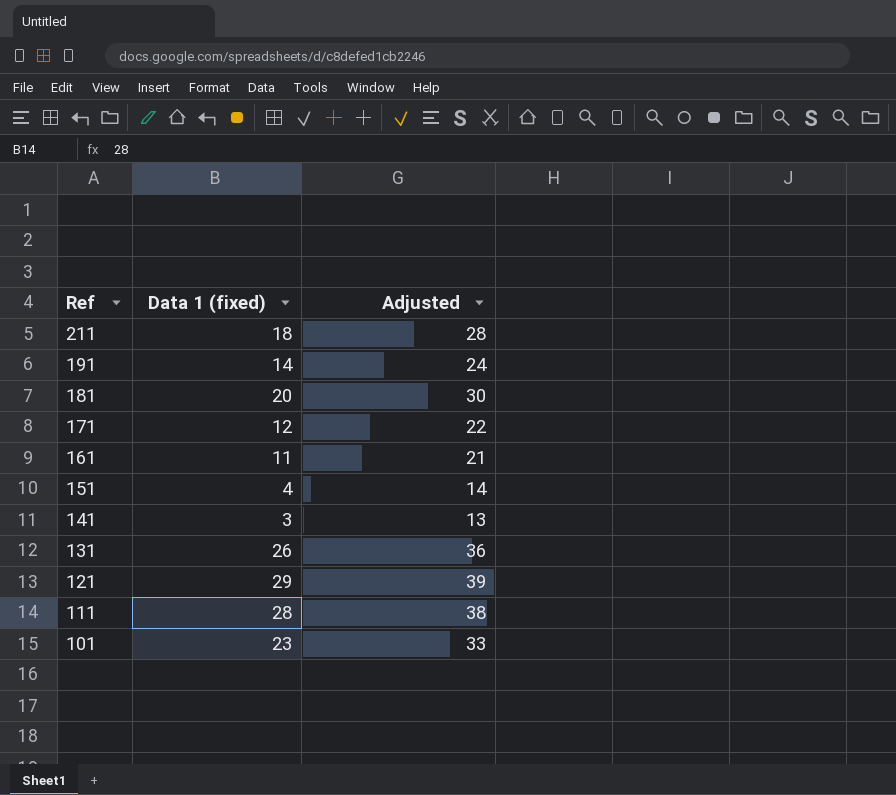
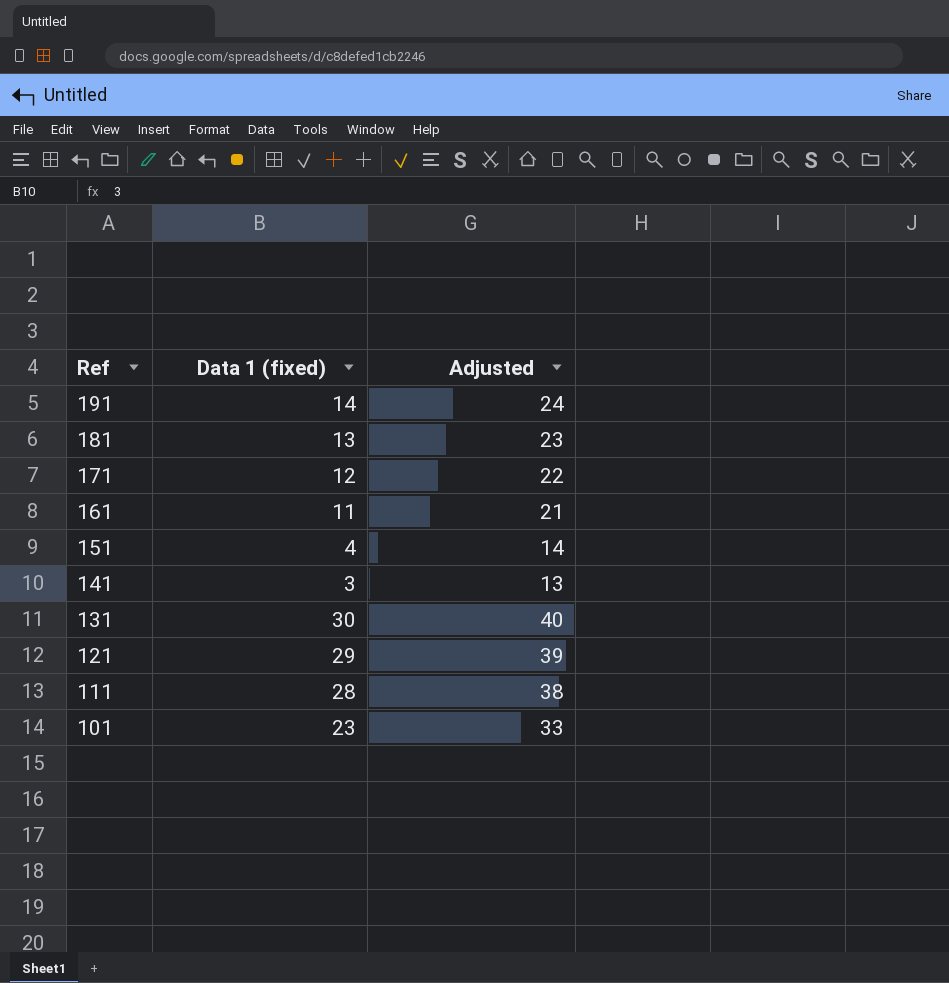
row 211: 18 | 28 -> none
181 | Data 1 (fixed): 20 -> 13
181 | Adjusted: 30 -> 23
131 | Data 1 (fixed): 26 -> 30
131 | Adjusted: 36 -> 40

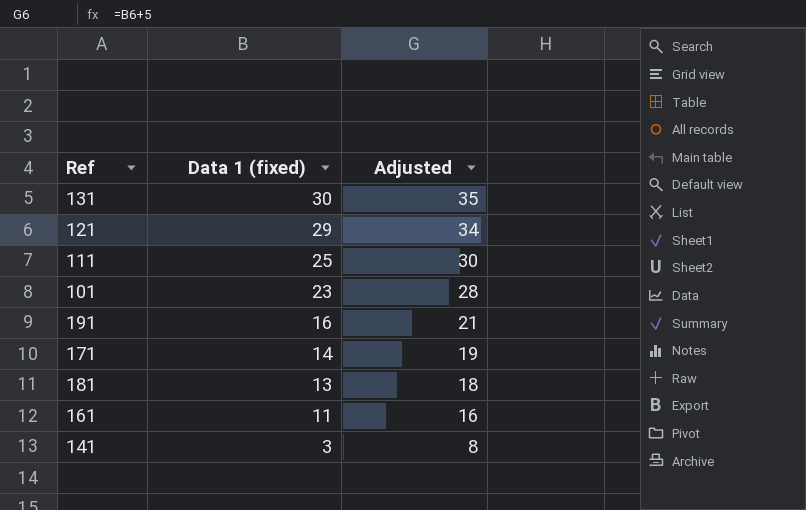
row order: Ref descending -> Data 1 (fixed) descending
column Adjusted | formula: [Data 1 (fixed)] + 10 -> [Data 1 (fixed)] + 5
row 151: 4 | 14 -> none
111 | Data 1 (fixed): 28 -> 25
191 | Data 1 (fixed): 14 -> 16
171 | Data 1 (fixed): 12 -> 14

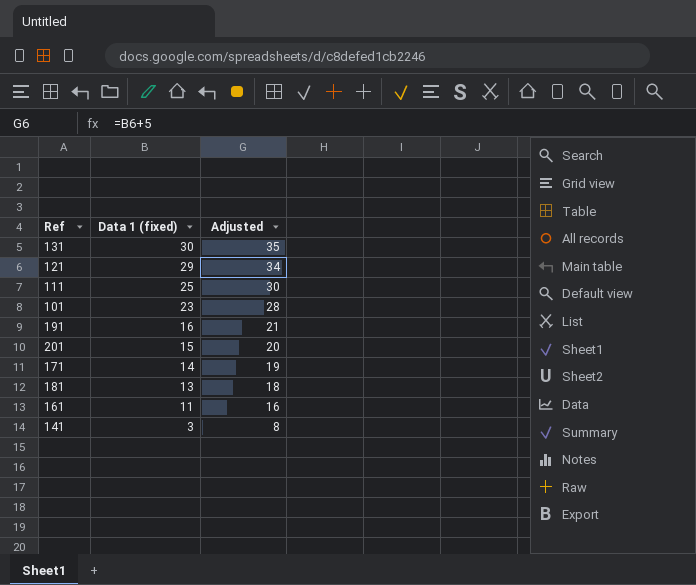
row 201: none -> 15 | 20

